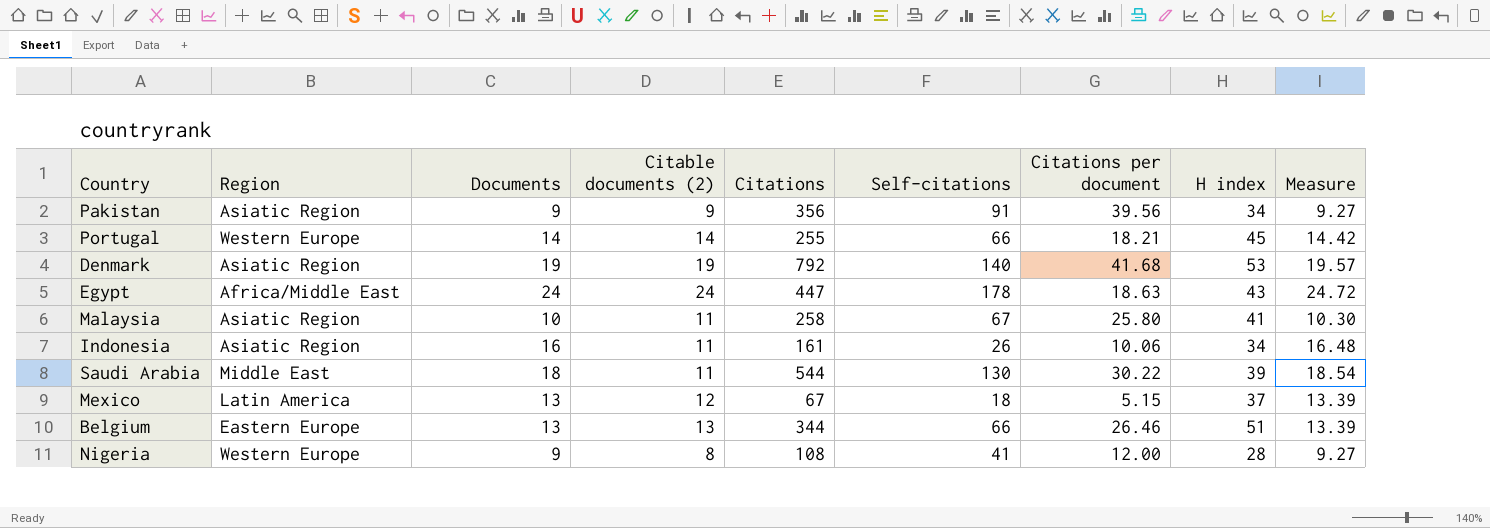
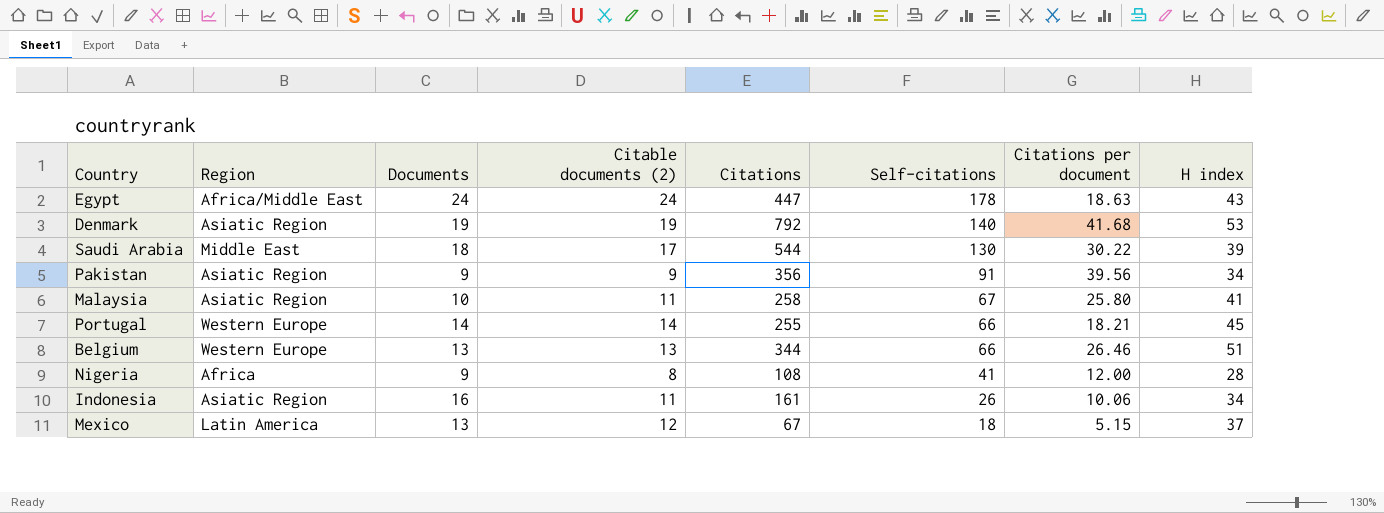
row order: none -> Self-citations descending
column Measure | formula: [Documents] * 1.03 -> none
Saudi Arabia | Citable documents (2): 11 -> 17
Belgium | Region: Eastern Europe -> Western Europe
Nigeria | Region: Western Europe -> Africa

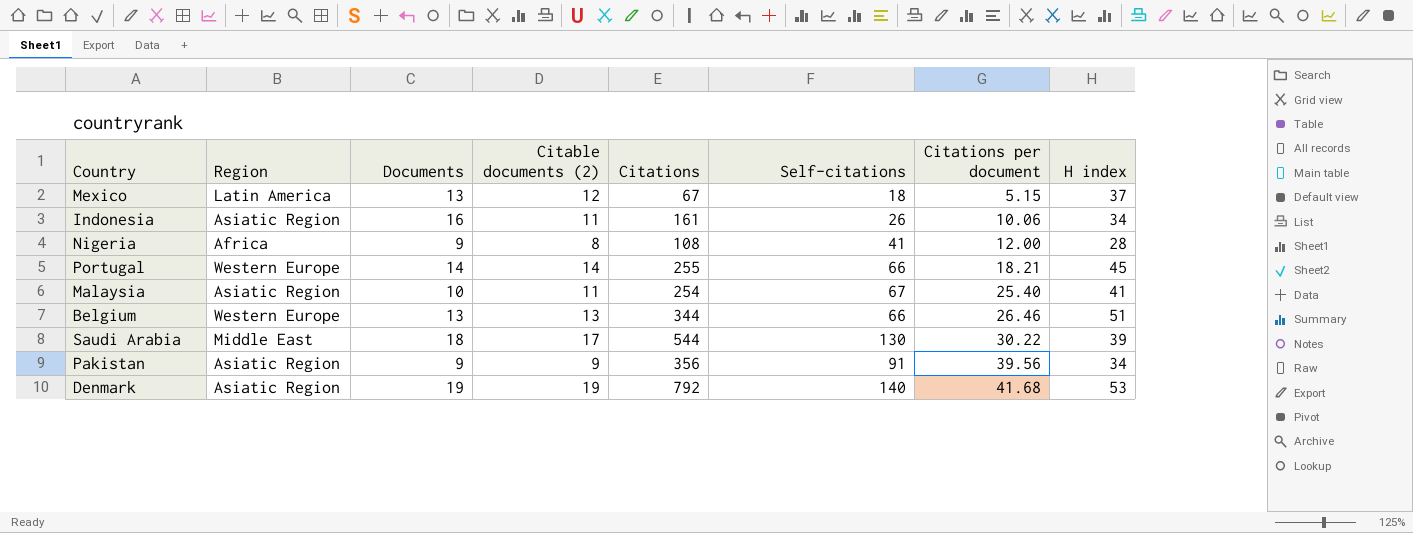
row order: Self-citations descending -> Citations per document ascending
row Egypt: Africa/Middle East | 24 | 24 | 447 | 178 | 18.63 | 43 -> none
Malaysia | Citations: 258 -> 254
Malaysia | Citations per document: 25.80 -> 25.40

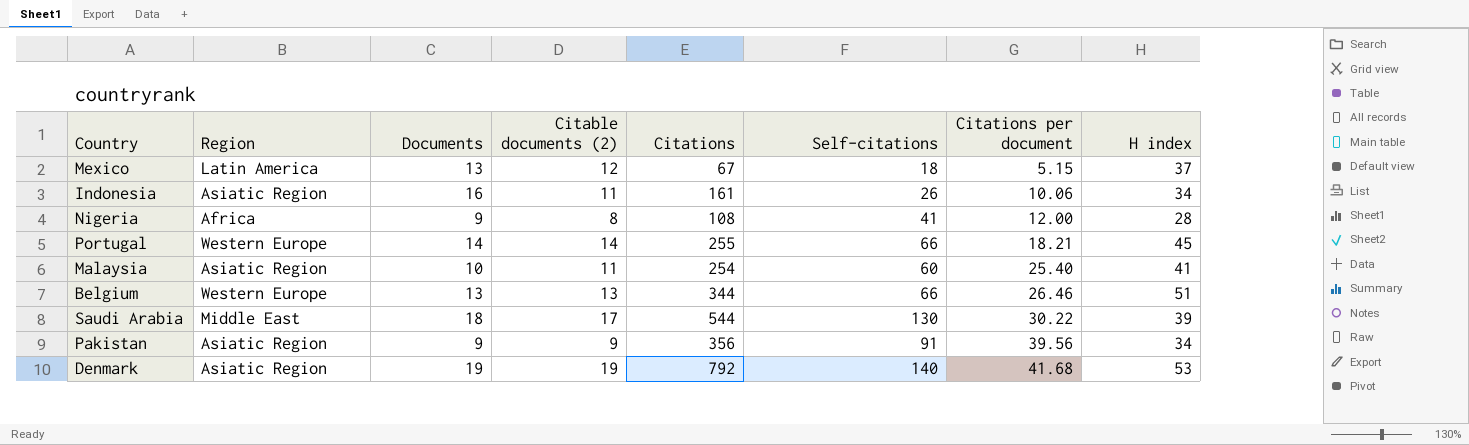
Malaysia | Self-citations: 67 -> 60

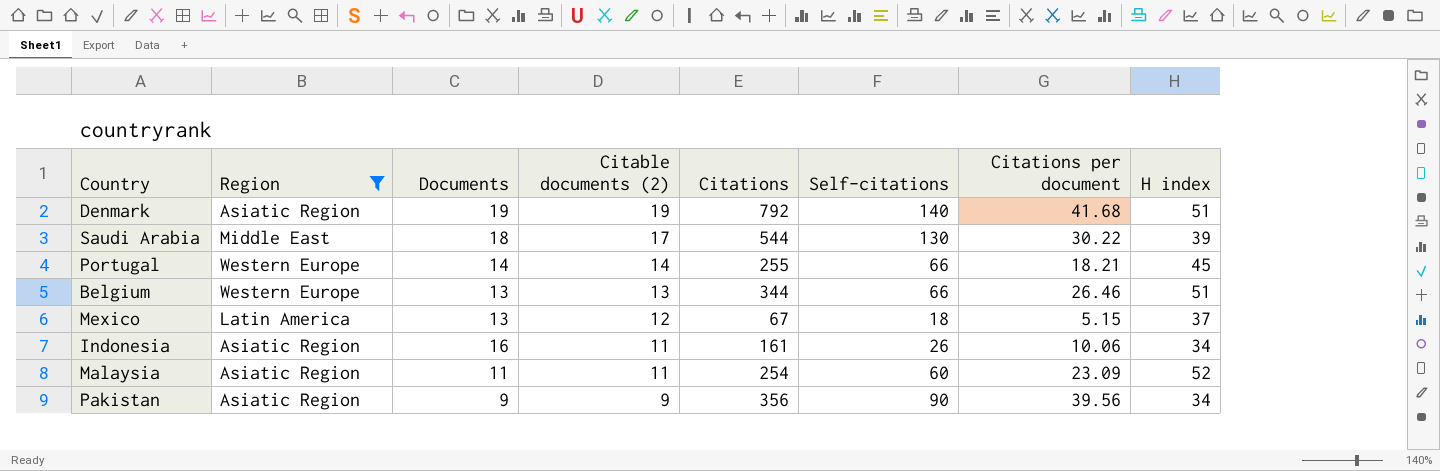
filter: none -> Region != Africa
row order: Citations per document ascending -> Citable documents (2) descending
Denmark | H index: 53 -> 51
Malaysia | Documents: 10 -> 11
Malaysia | Citations per document: 25.40 -> 23.09
Malaysia | H index: 41 -> 52
Pakistan | Self-citations: 91 -> 90

